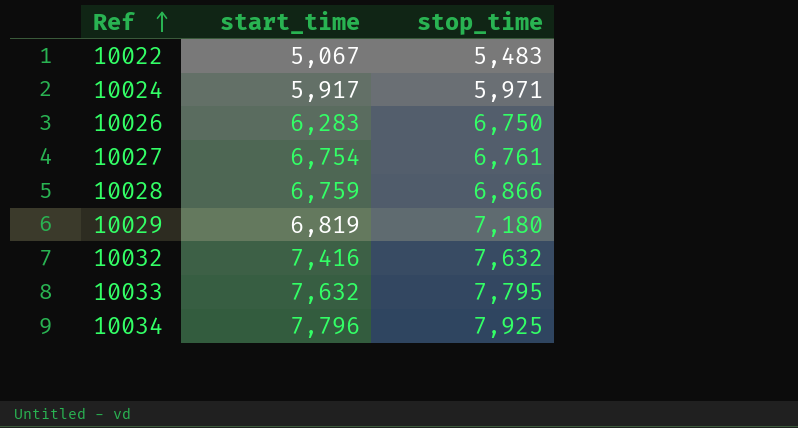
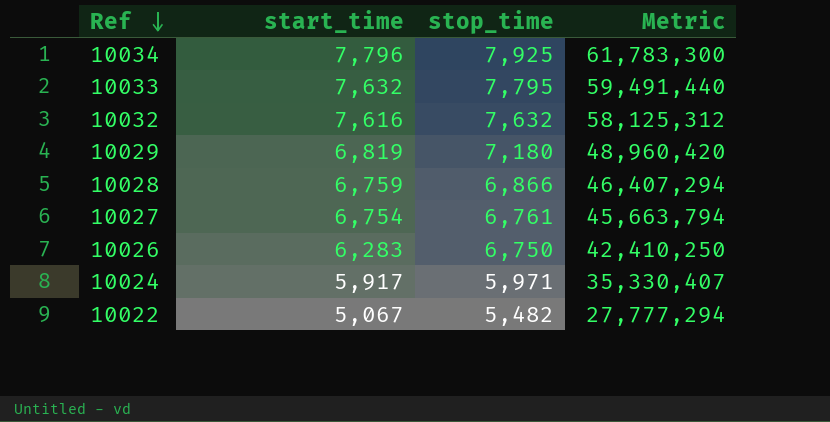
row order: Ref ascending -> Ref descending
column Metric | formula: none -> [start_time] * [stop_time]
10032 | start_time: 7,416 -> 7,616
10022 | stop_time: 5,483 -> 5,482

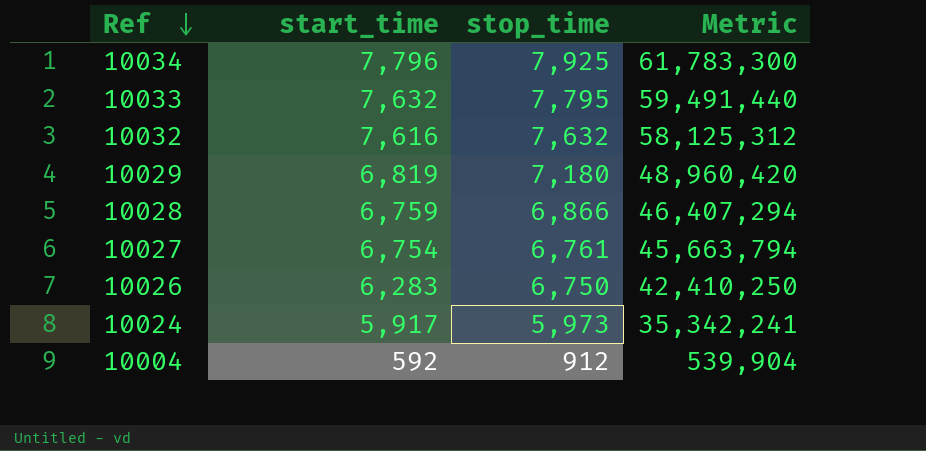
row 10022: 5,067 | 5,482 | 27,777,294 -> none
10024 | stop_time: 5,971 -> 5,973
10024 | Metric: 35,330,407 -> 35,342,241
row 10004: none -> 592 | 912 | 539,904

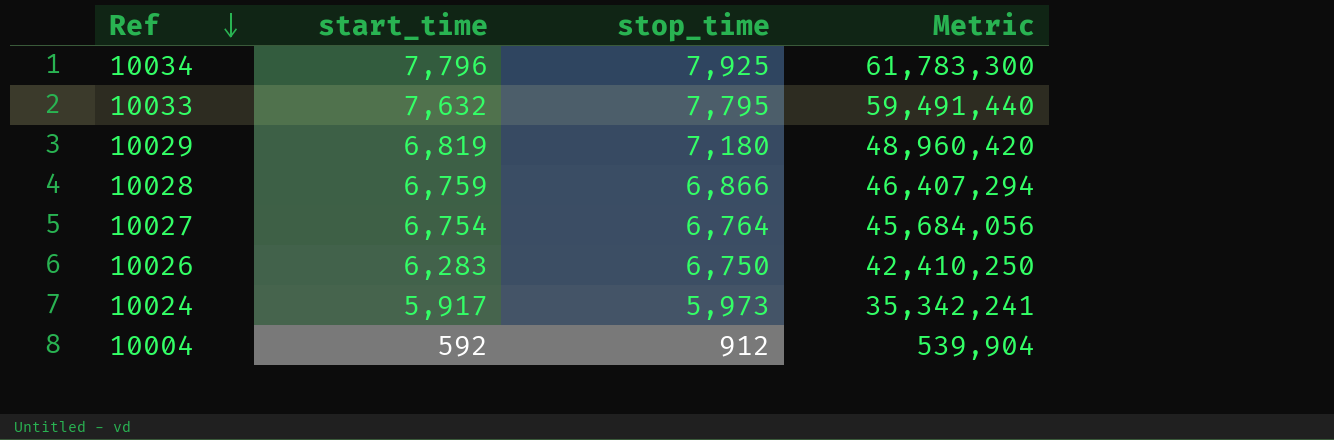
row 10032: 7,616 | 7,632 | 58,125,312 -> none
10027 | stop_time: 6,761 -> 6,764
10027 | Metric: 45,663,794 -> 45,684,056

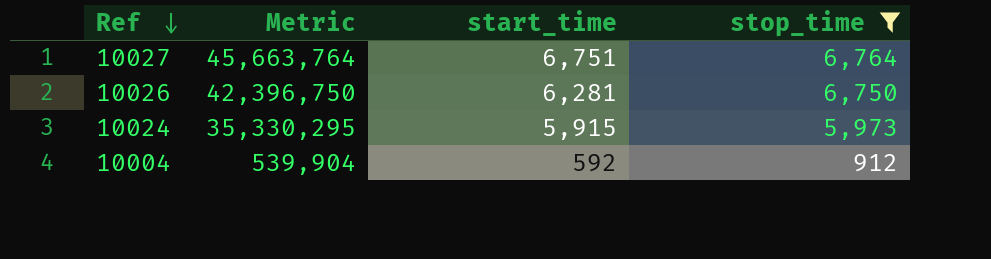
filter: none -> stop_time <= 6,764
column Metric | position: 4 -> 2
10027 | Metric: 45,684,056 -> 45,663,764
10027 | start_time: 6,754 -> 6,751
10026 | Metric: 42,410,250 -> 42,396,750
10026 | start_time: 6,283 -> 6,281
10024 | Metric: 35,342,241 -> 35,330,295
10024 | start_time: 5,917 -> 5,915

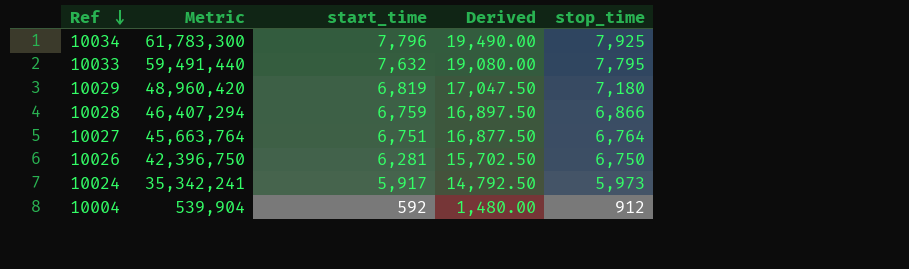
filter: stop_time <= 6,764 -> none
column Derived | formula: none -> [start_time] * 2.5
10024 | Metric: 35,330,295 -> 35,342,241
10024 | start_time: 5,915 -> 5,917

